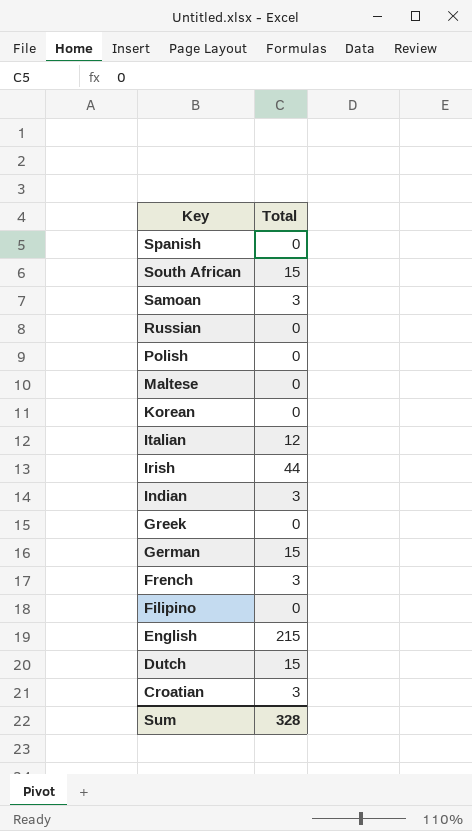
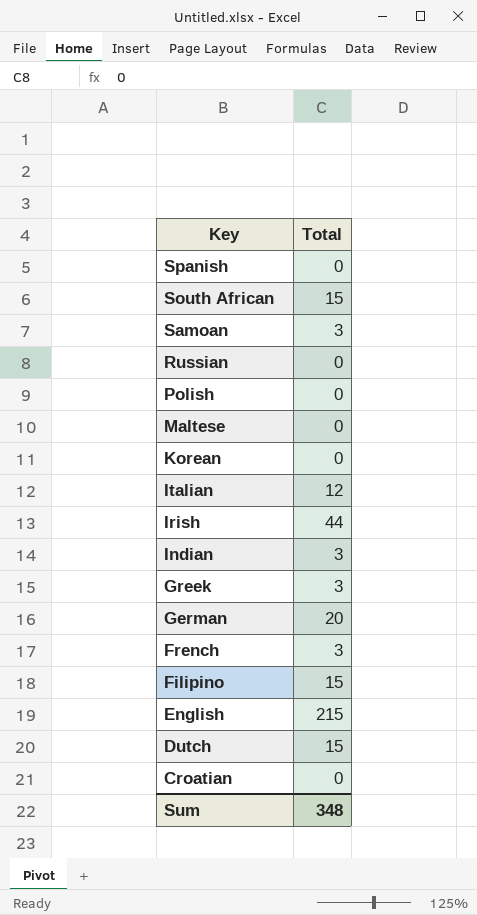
Greek | Total: 0 -> 3
German | Total: 15 -> 20
Filipino | Total: 0 -> 15
Croatian | Total: 3 -> 0
Sum | Total: 328 -> 348

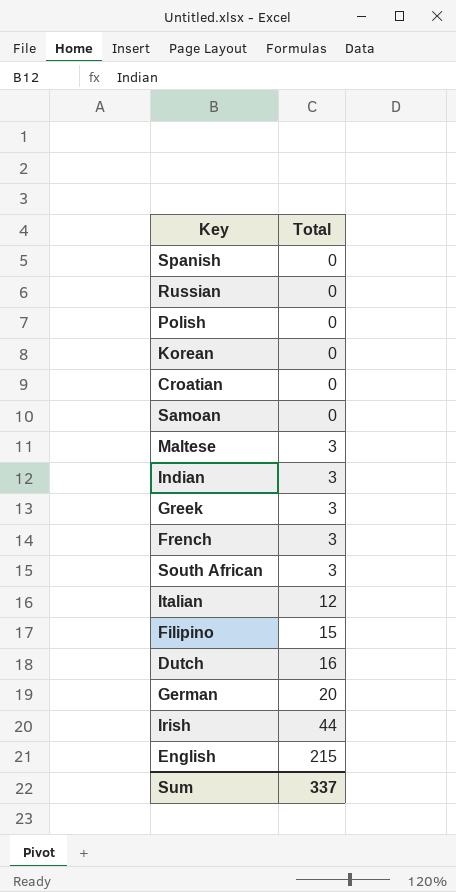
row order: Key descending -> Total ascending
Samoan | Total: 3 -> 0
Maltese | Total: 0 -> 3
South African | Total: 15 -> 3
Dutch | Total: 15 -> 16
Sum | Total: 348 -> 337

